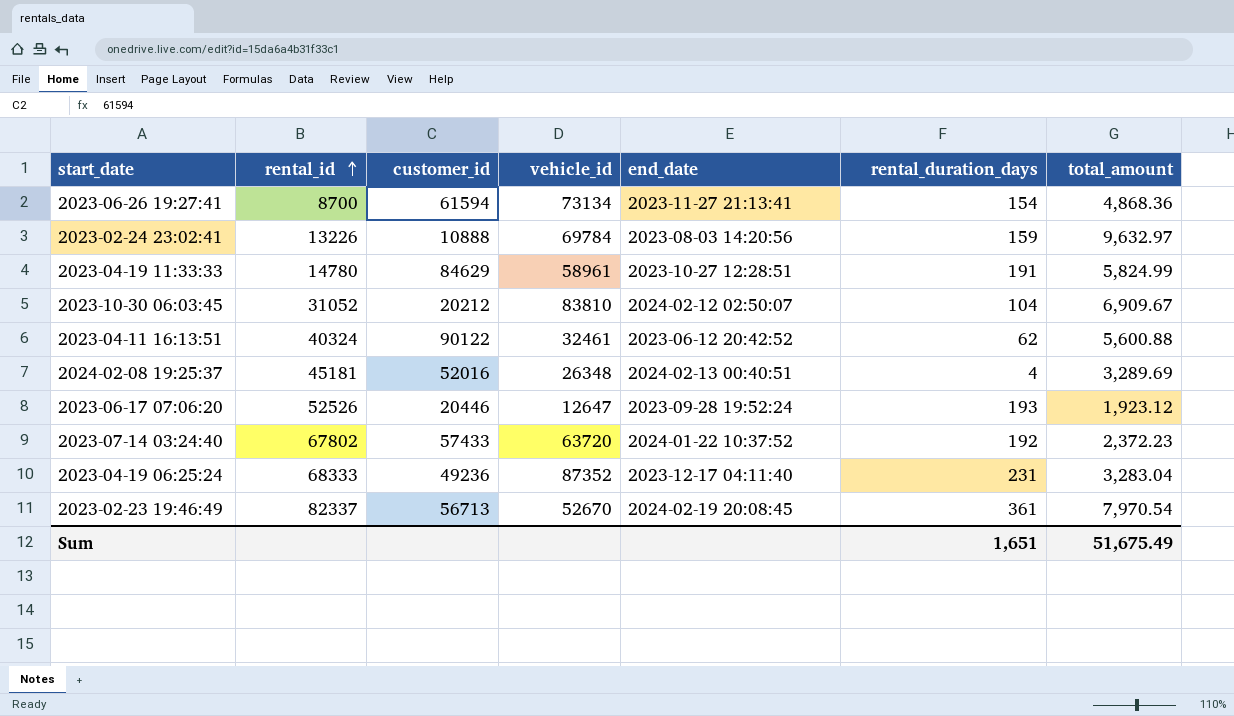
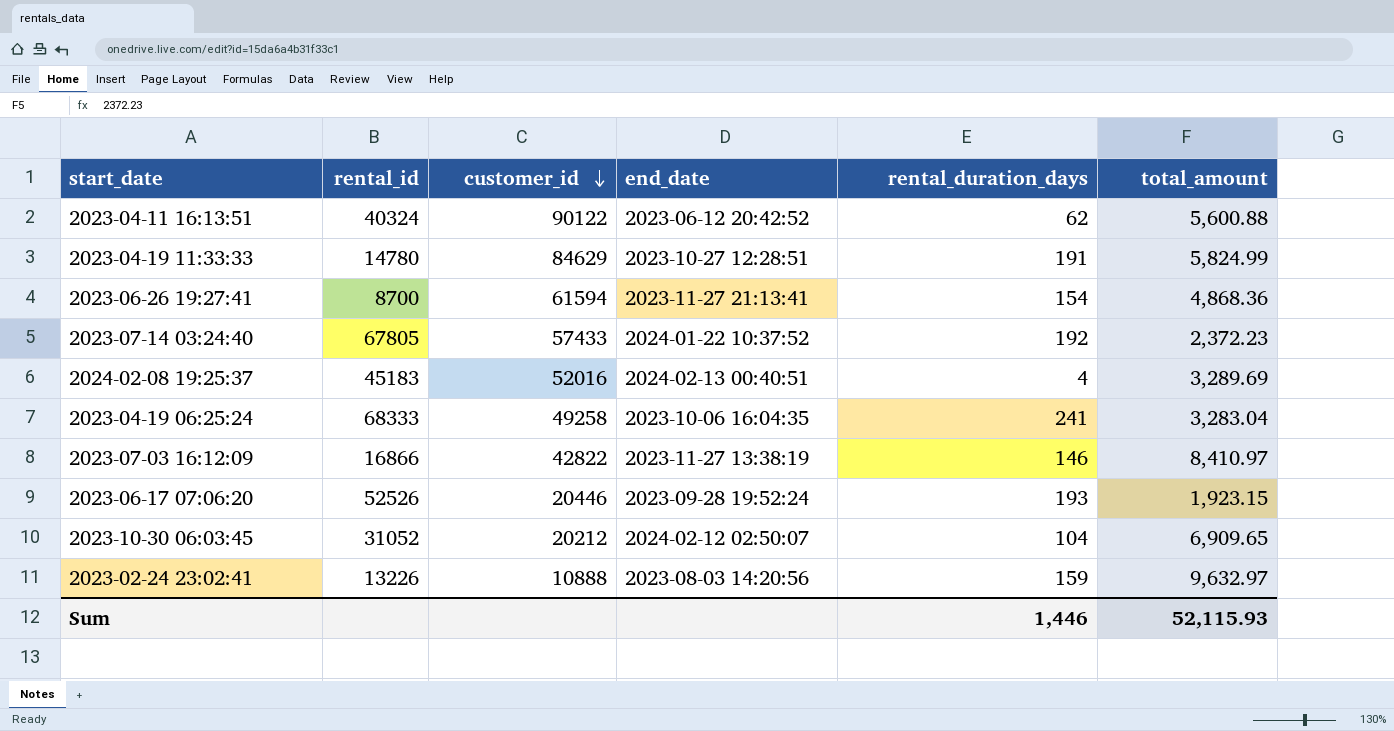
row order: rental_id ascending -> customer_id descending
column vehicle_id | position: 4 -> none
row 2023-02-23 19:46:49: 82337 | 56713 | 52670 | 2024-02-19 20:08:45 | 361 | 7,970.54 -> none
2023-07-14 03:24:40 | rental_id: 67802 -> 67805
2024-02-08 19:25:37 | rental_id: 45181 -> 45183
2023-04-19 06:25:24 | customer_id: 49236 -> 49258
2023-04-19 06:25:24 | end_date: 2023-12-17 04:11:40 -> 2023-10-06 16:04:35
2023-04-19 06:25:24 | rental_duration_days: 231 -> 241
row 2023-07-03 16:12:09: none -> 16866 | 42822 | 2023-11-27 13:38:19 | 146 | 8,410.97
2023-06-17 07:06:20 | total_amount: 1,923.12 -> 1,923.15
2023-10-30 06:03:45 | total_amount: 6,909.67 -> 6,909.65
Sum | rental_duration_days: 1,651 -> 1,446
Sum | total_amount: 51,675.49 -> 52,115.93

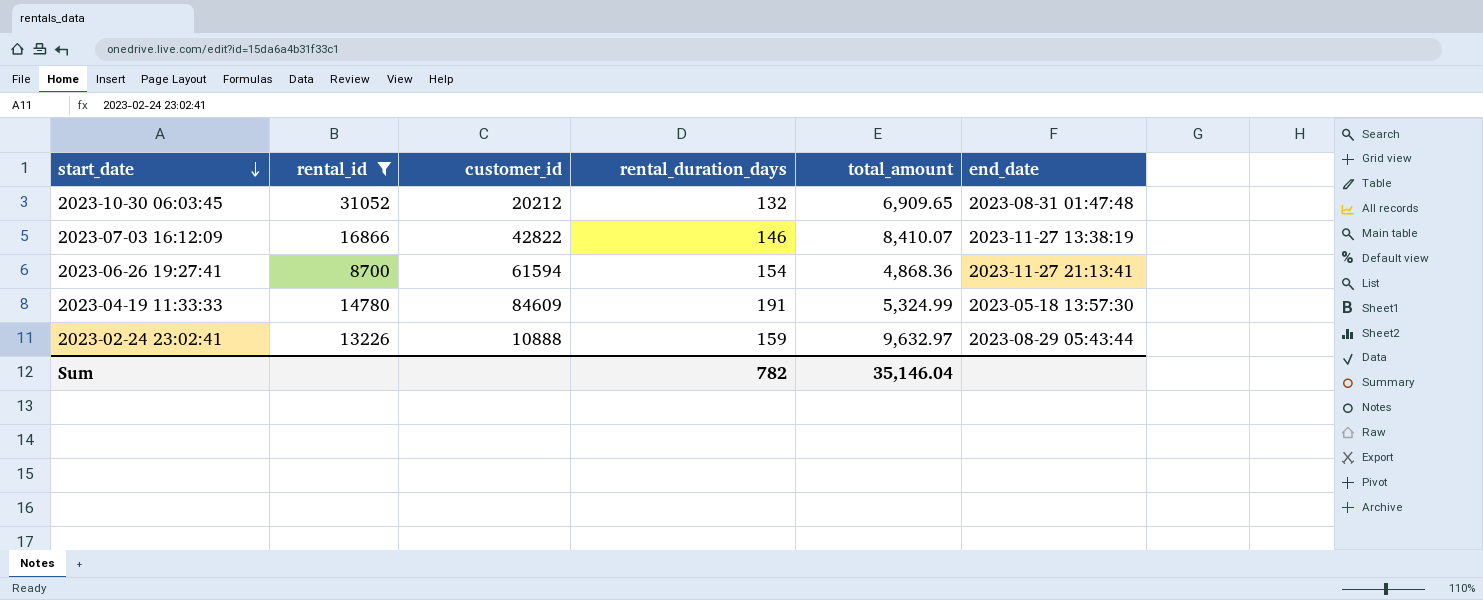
filter: none -> rental_id <= 31052
row order: customer_id descending -> start_date descending
column end_date | position: 4 -> 6
2023-10-30 06:03:45 | rental_duration_days: 104 -> 132
2023-10-30 06:03:45 | end_date: 2024-02-12 02:50:07 -> 2023-08-31 01:47:48
2023-07-03 16:12:09 | total_amount: 8,410.97 -> 8,410.07
2023-04-19 11:33:33 | customer_id: 84629 -> 84609
2023-04-19 11:33:33 | total_amount: 5,824.99 -> 5,324.99
2023-04-19 11:33:33 | end_date: 2023-10-27 12:28:51 -> 2023-05-18 13:57:30
2023-02-24 23:02:41 | end_date: 2023-08-03 14:20:56 -> 2023-08-29 05:43:44
Sum | rental_duration_days: 1,446 -> 782
Sum | total_amount: 52,115.93 -> 35,146.04

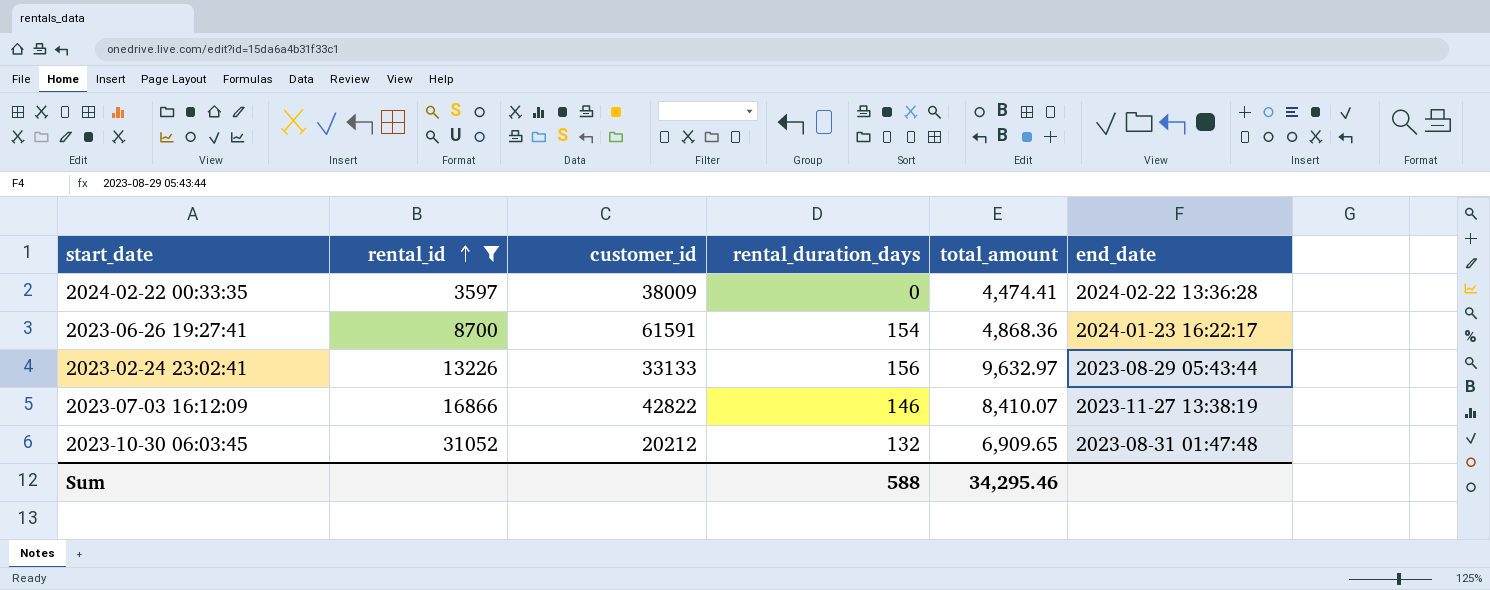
row order: start_date descending -> rental_id ascending
row 2023-04-19 11:33:33: 14780 | 84609 | 191 | 5,324.99 | 2023-05-18 13:57:30 -> none
row 2024-02-22 00:33:35: none -> 3597 | 38009 | 0 | 4,474.41 | 2024-02-22 13:36:28
2023-06-26 19:27:41 | customer_id: 61594 -> 61591
2023-06-26 19:27:41 | end_date: 2023-11-27 21:13:41 -> 2024-01-23 16:22:17
2023-02-24 23:02:41 | customer_id: 10888 -> 33133
2023-02-24 23:02:41 | rental_duration_days: 159 -> 156
Sum | rental_duration_days: 782 -> 588
Sum | total_amount: 35,146.04 -> 34,295.46

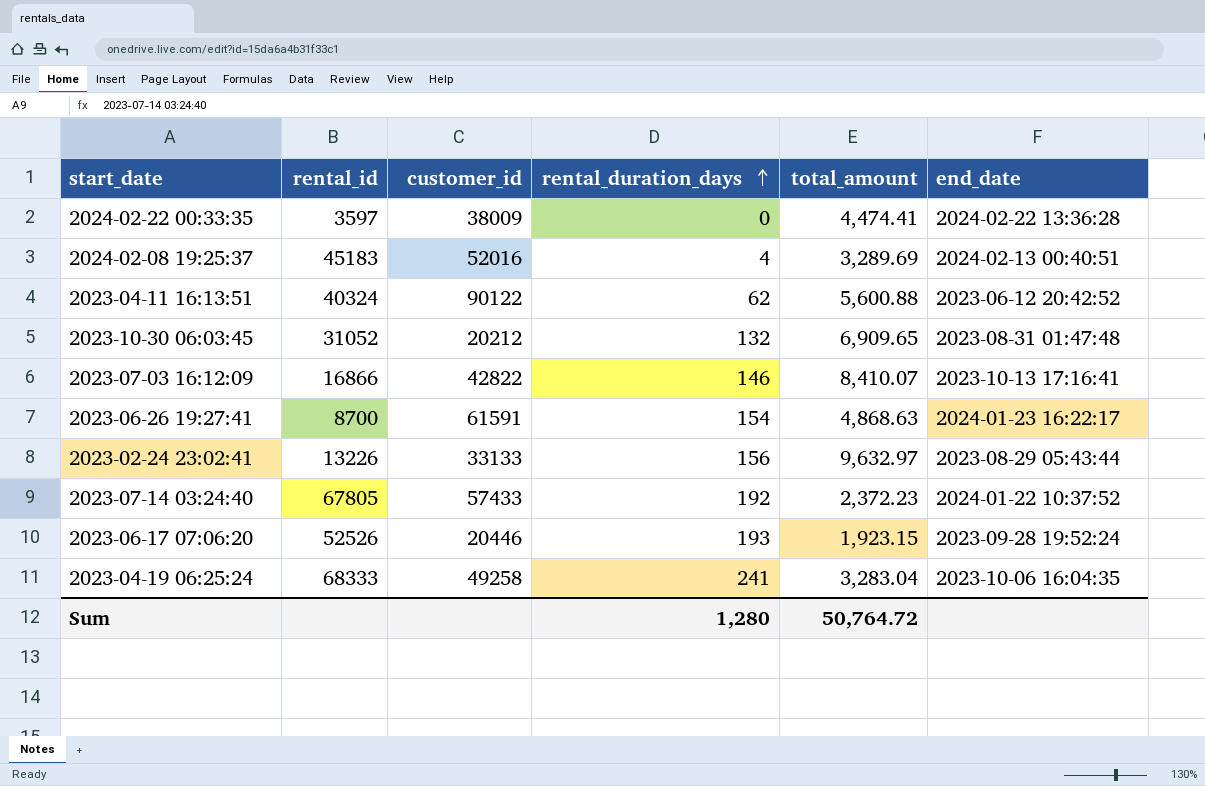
filter: rental_id <= 31052 -> none
row order: rental_id ascending -> rental_duration_days ascending
2023-07-03 16:12:09 | end_date: 2023-11-27 13:38:19 -> 2023-10-13 17:16:41
2023-06-26 19:27:41 | total_amount: 4,868.36 -> 4,868.63
Sum | rental_duration_days: 588 -> 1,280
Sum | total_amount: 34,295.46 -> 50,764.72

